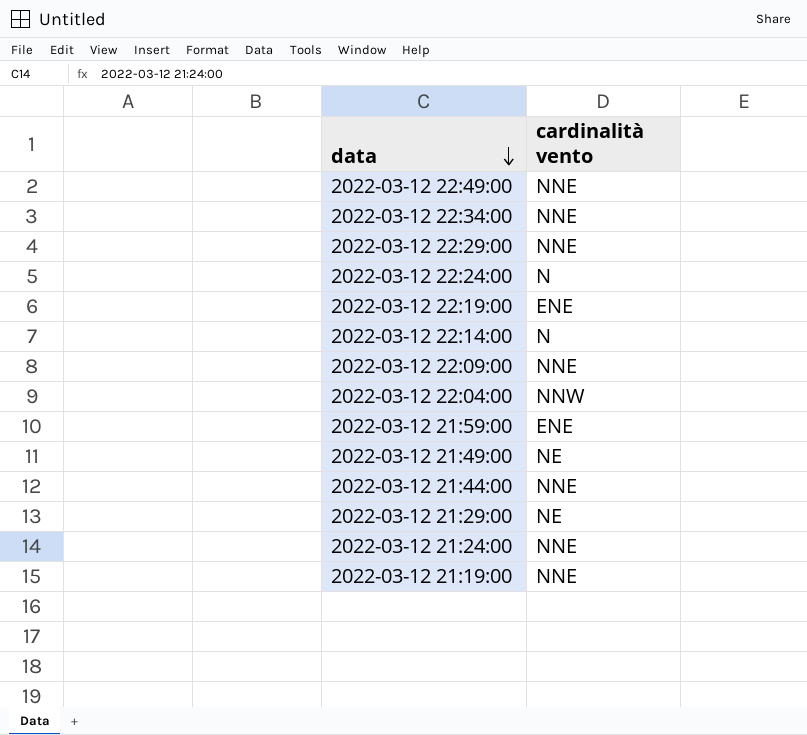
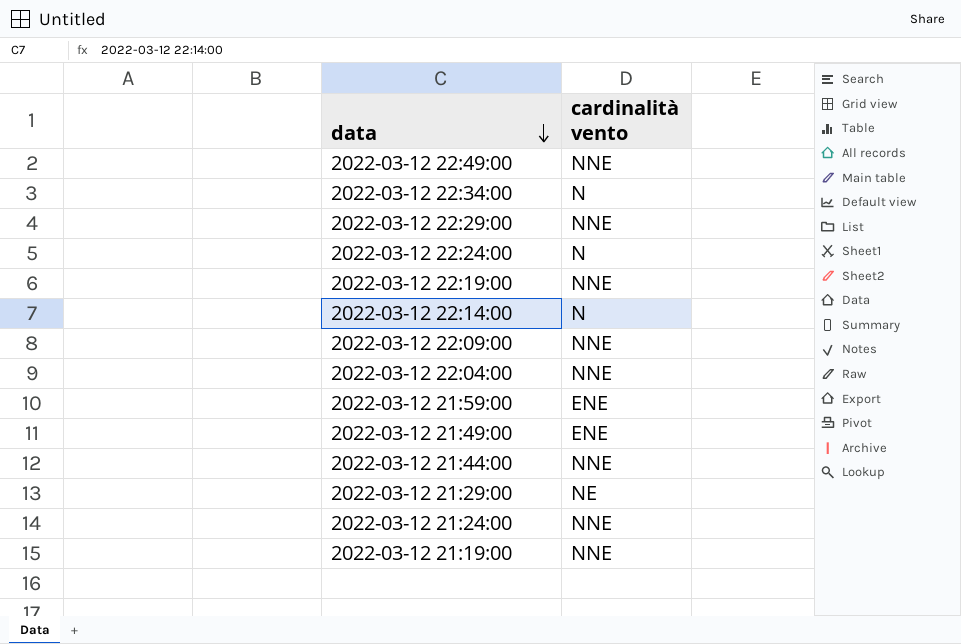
2022-03-12 22:34:00 | cardinalità vento: NNE -> N
2022-03-12 22:19:00 | cardinalità vento: ENE -> NNE
2022-03-12 22:04:00 | cardinalità vento: NNW -> NNE
2022-03-12 21:49:00 | cardinalità vento: NE -> ENE

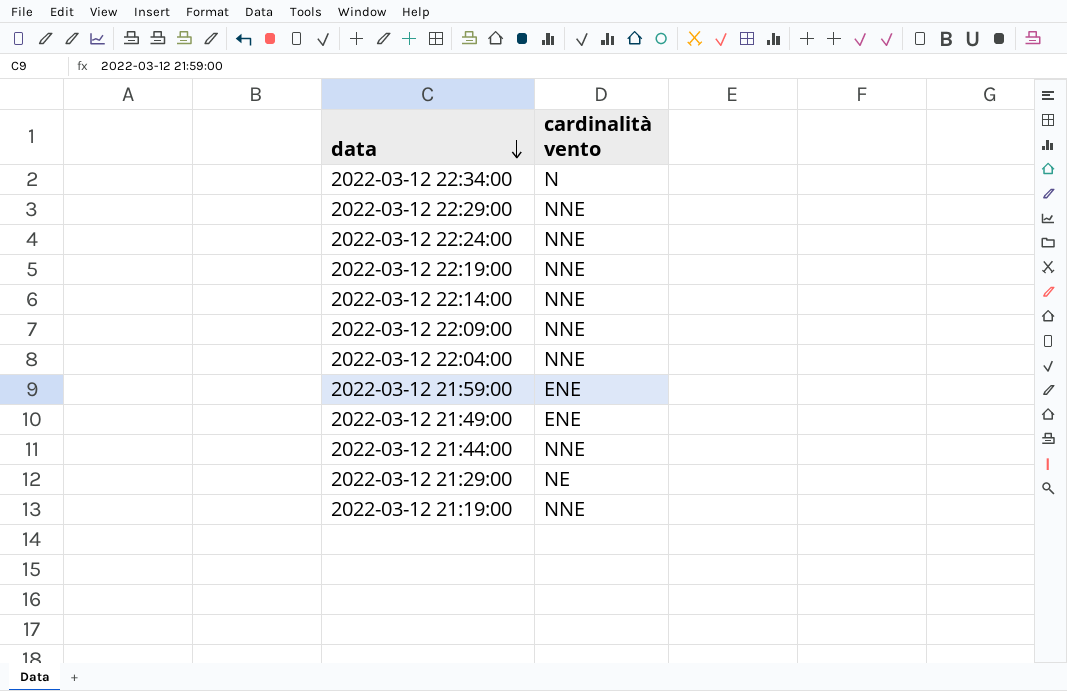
row 2022-03-12 22:49:00: NNE -> none
row 2022-03-12 21:24:00: NNE -> none
2022-03-12 22:24:00 | cardinalità vento: N -> NNE
2022-03-12 22:14:00 | cardinalità vento: N -> NNE

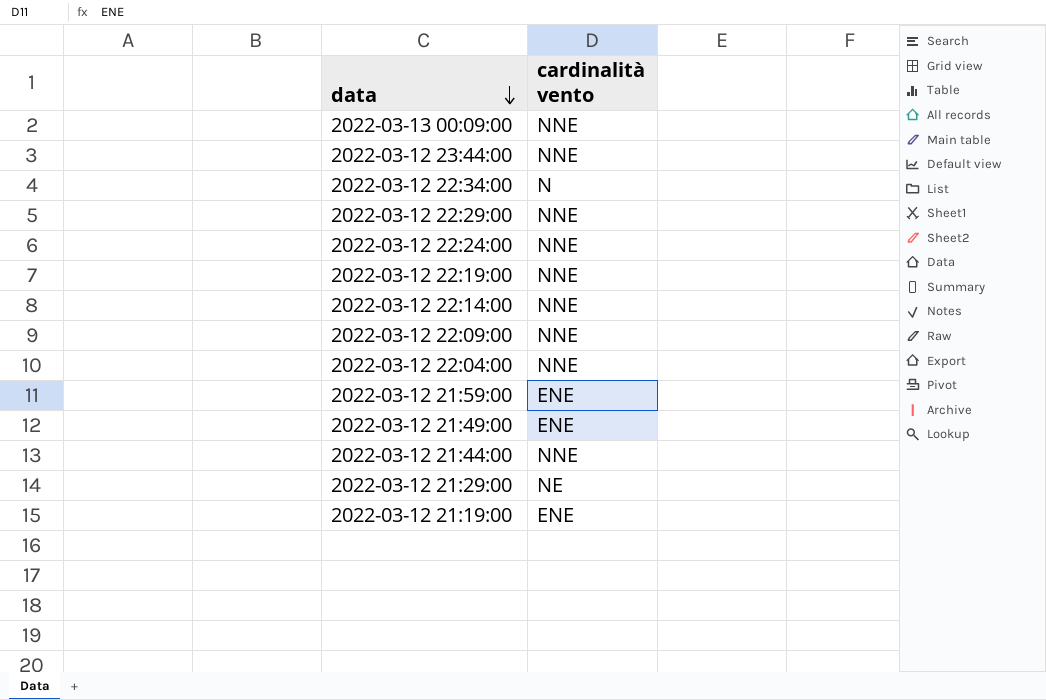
row 2022-03-13 00:09:00: none -> NNE
row 2022-03-12 23:44:00: none -> NNE
2022-03-12 21:19:00 | cardinalità vento: NNE -> ENE

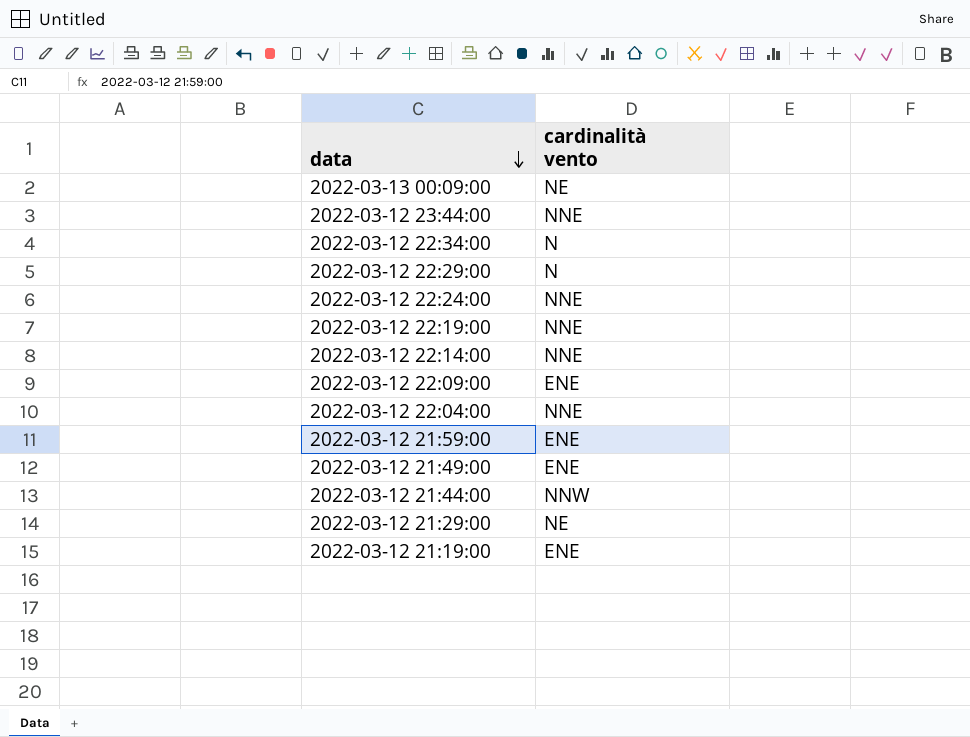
2022-03-13 00:09:00 | cardinalità vento: NNE -> NE
2022-03-12 22:29:00 | cardinalità vento: NNE -> N
2022-03-12 22:09:00 | cardinalità vento: NNE -> ENE
2022-03-12 21:44:00 | cardinalità vento: NNE -> NNW

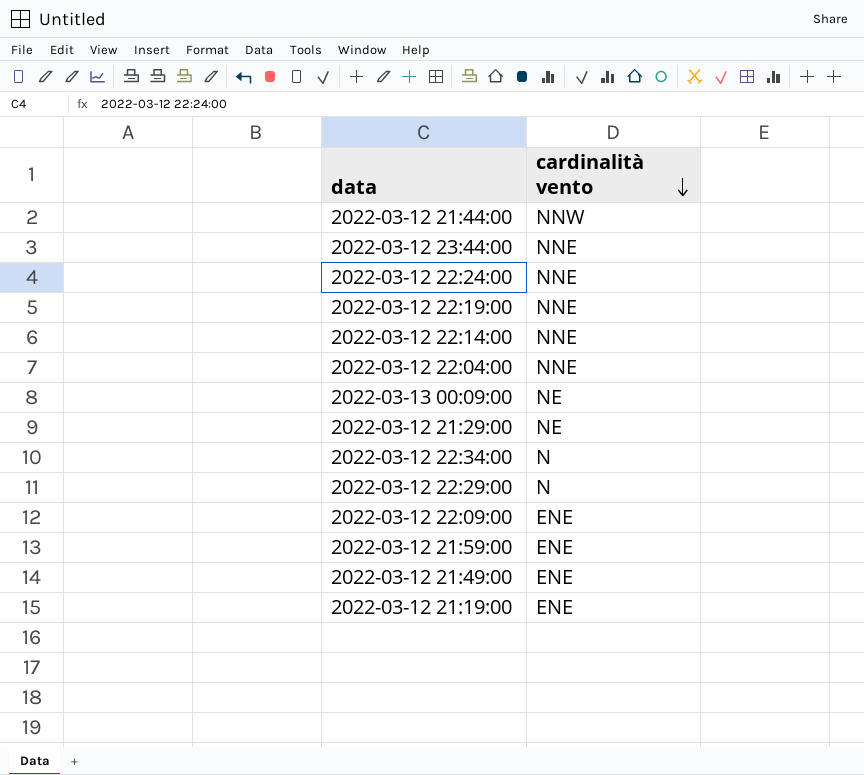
row order: data descending -> cardinalità vento descending

